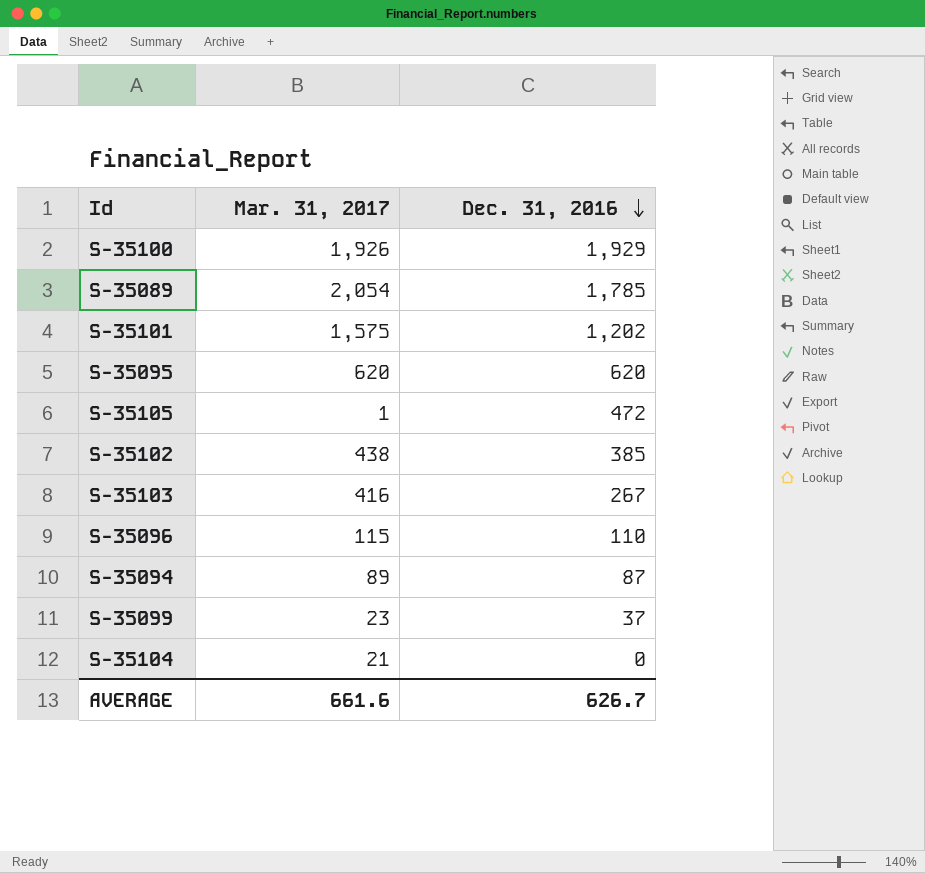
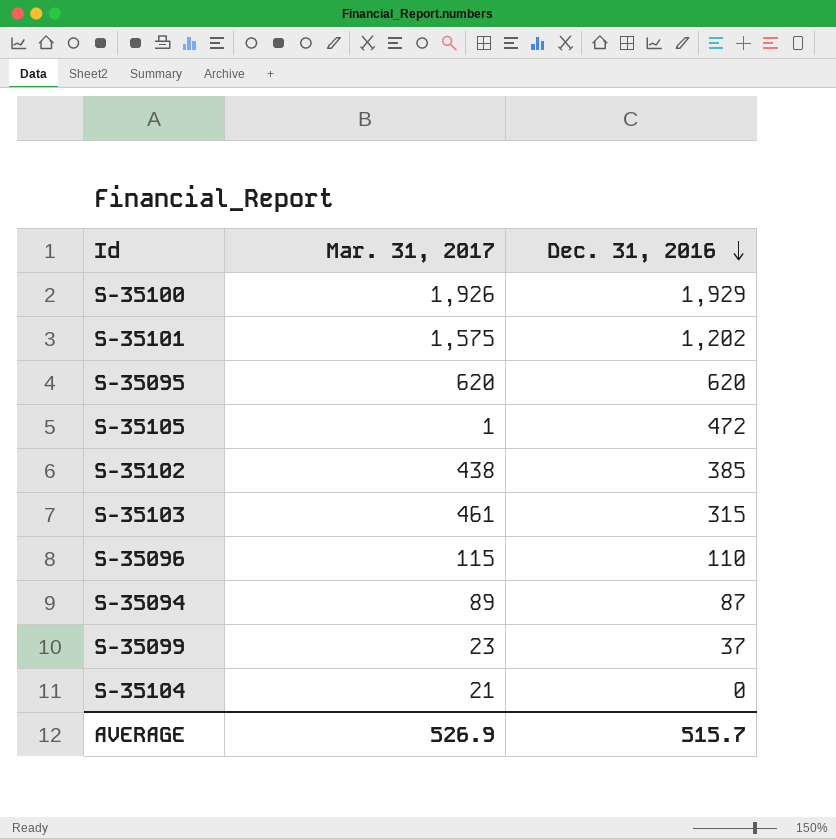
row S-35089: 2,054 | 1,785 -> none
S-35103 | Mar. 31, 2017: 416 -> 461
S-35103 | Dec. 31, 2016: 267 -> 315
AVERAGE | Mar. 31, 2017: 661.6 -> 526.9
AVERAGE | Dec. 31, 2016: 626.7 -> 515.7

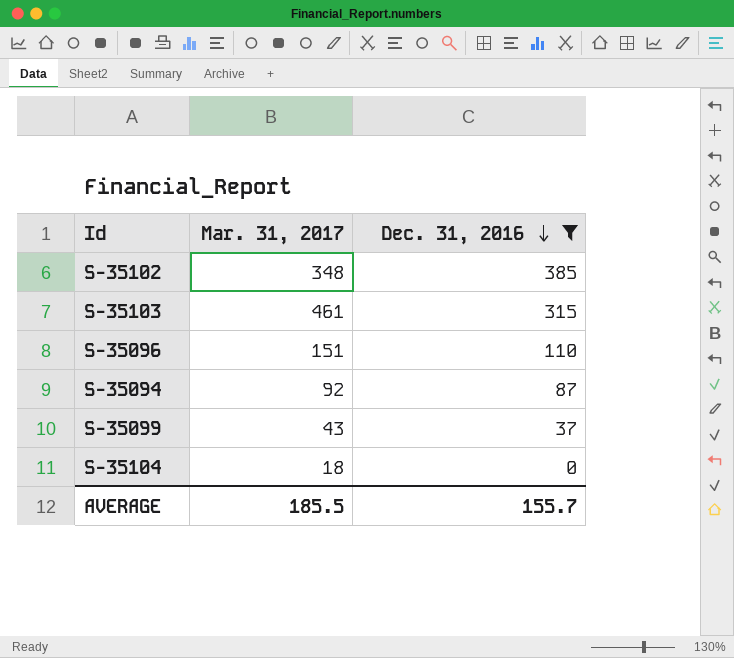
filter: none -> Dec. 31, 2016 <= 385
S-35102 | Mar. 31, 2017: 438 -> 348
S-35096 | Mar. 31, 2017: 115 -> 151
S-35094 | Mar. 31, 2017: 89 -> 92
S-35099 | Mar. 31, 2017: 23 -> 43
S-35104 | Mar. 31, 2017: 21 -> 18
AVERAGE | Mar. 31, 2017: 526.9 -> 185.5
AVERAGE | Dec. 31, 2016: 515.7 -> 155.7

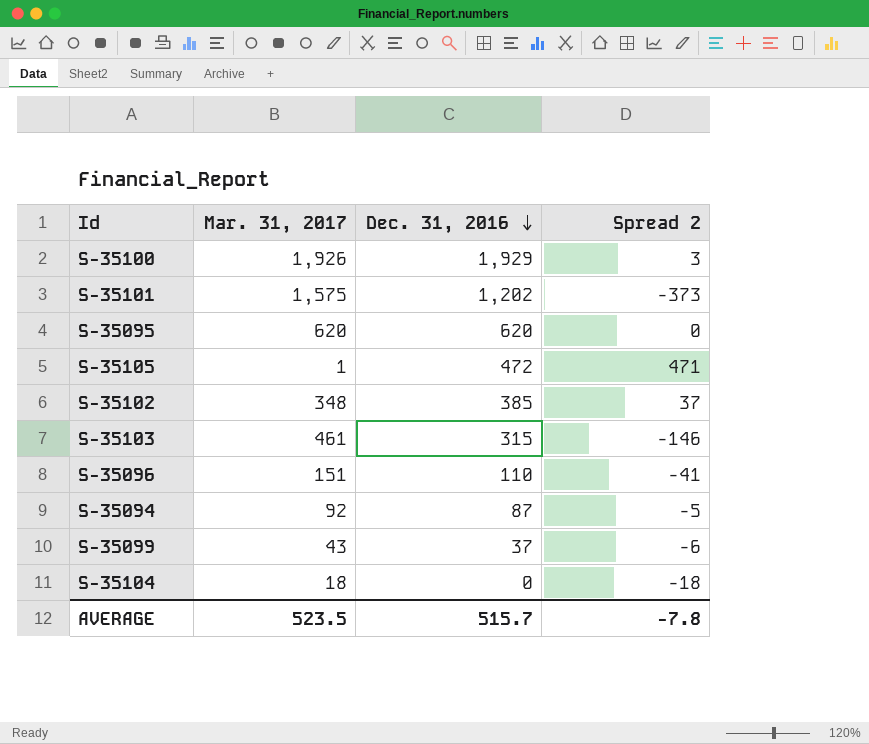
filter: Dec. 31, 2016 <= 385 -> none
column Spread 2 | formula: none -> [Dec. 31, 2016] - [Mar. 31, 2017]
AVERAGE | Mar. 31, 2017: 185.5 -> 523.5
AVERAGE | Dec. 31, 2016: 155.7 -> 515.7

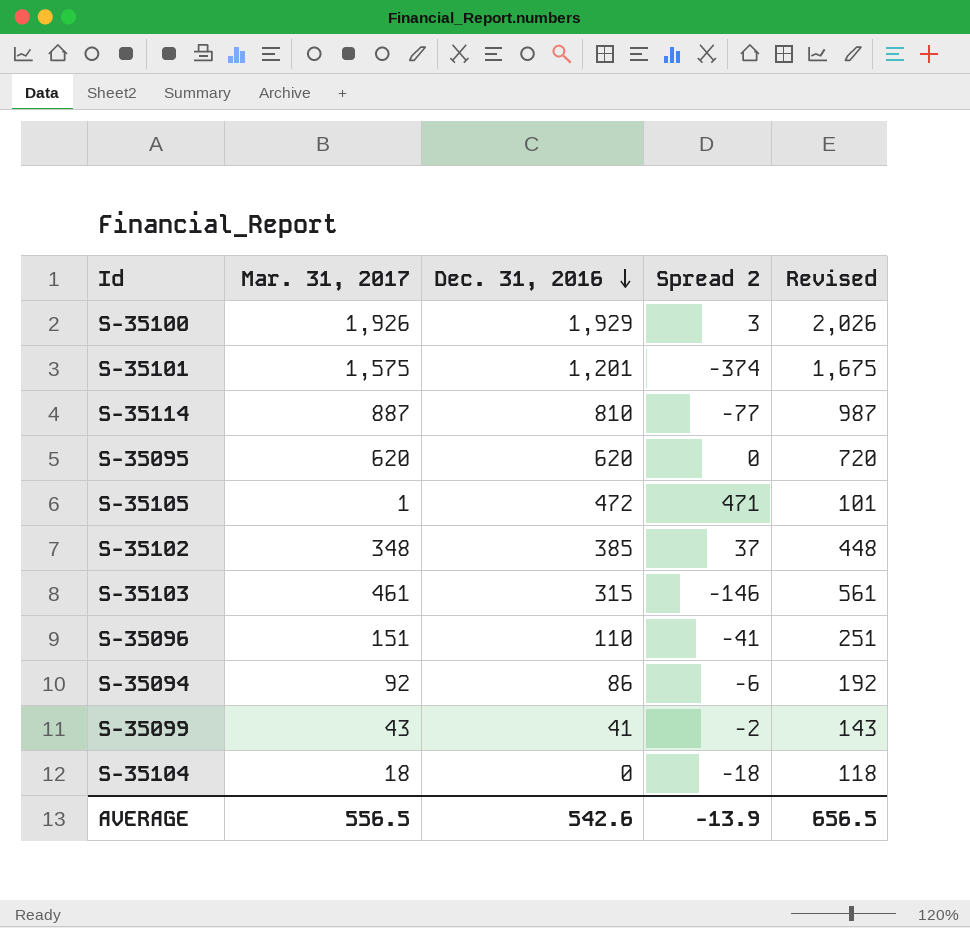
column Revised | formula: none -> [Mar. 31, 2017] + 100
S-35101 | Dec. 31, 2016: 1,202 -> 1,201
S-35101 | Spread 2: -373 -> -374
row S-35114: none -> 887 | 810 | -77 | 987
S-35094 | Dec. 31, 2016: 87 -> 86
S-35094 | Spread 2: -5 -> -6
S-35099 | Dec. 31, 2016: 37 -> 41
S-35099 | Spread 2: -6 -> -2
AVERAGE | Mar. 31, 2017: 523.5 -> 556.5
AVERAGE | Dec. 31, 2016: 515.7 -> 542.6
AVERAGE | Spread 2: -7.8 -> -13.9

